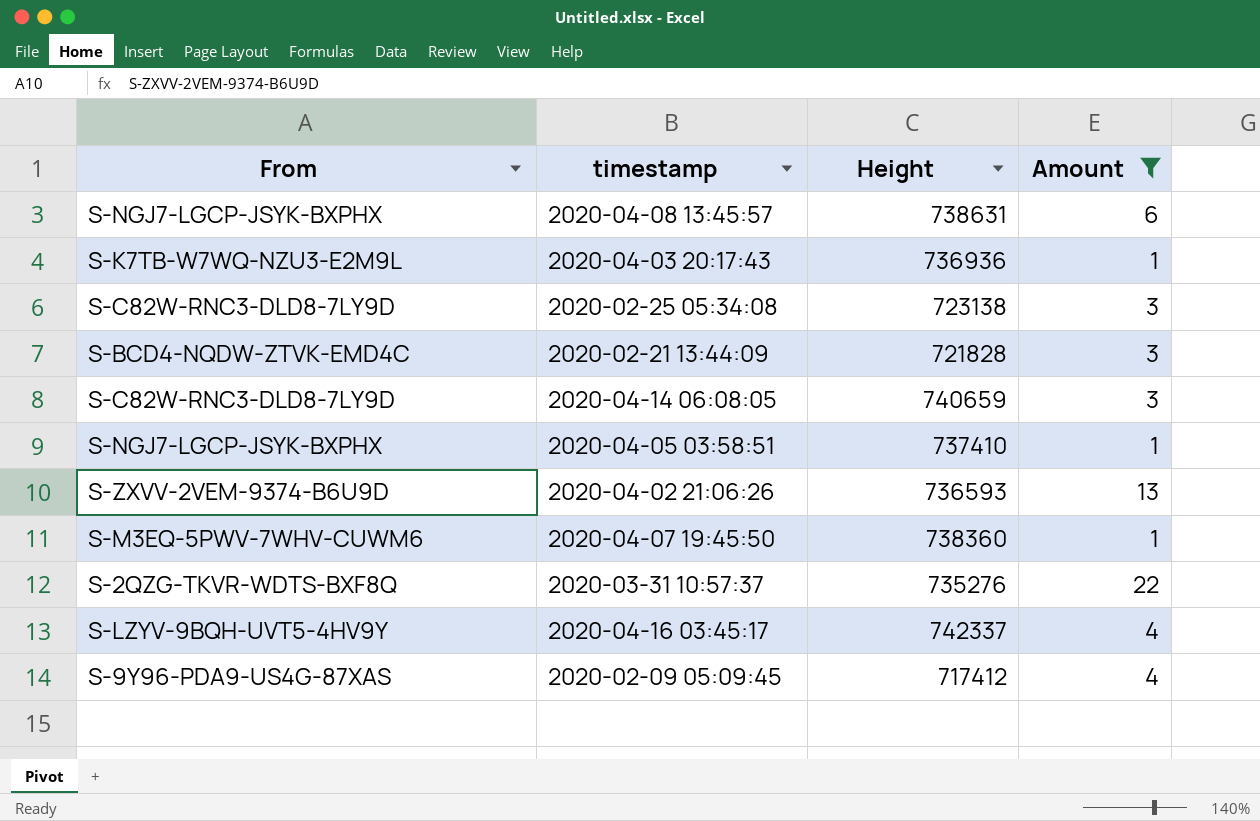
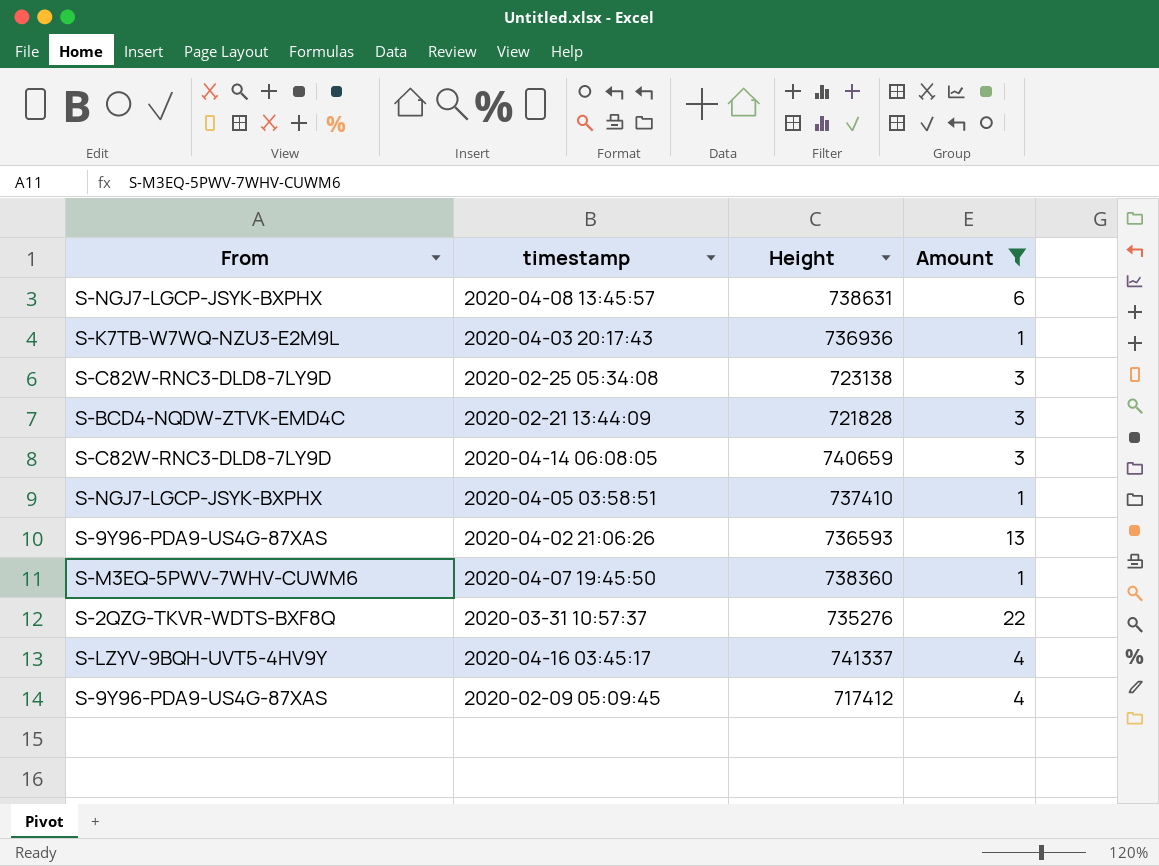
2020-04-02 21:06:26 | From: S-ZXVV-2VEM-9374-B6U9D -> S-9Y96-PDA9-US4G-87XAS
2020-04-16 03:45:17 | Height: 742337 -> 741337

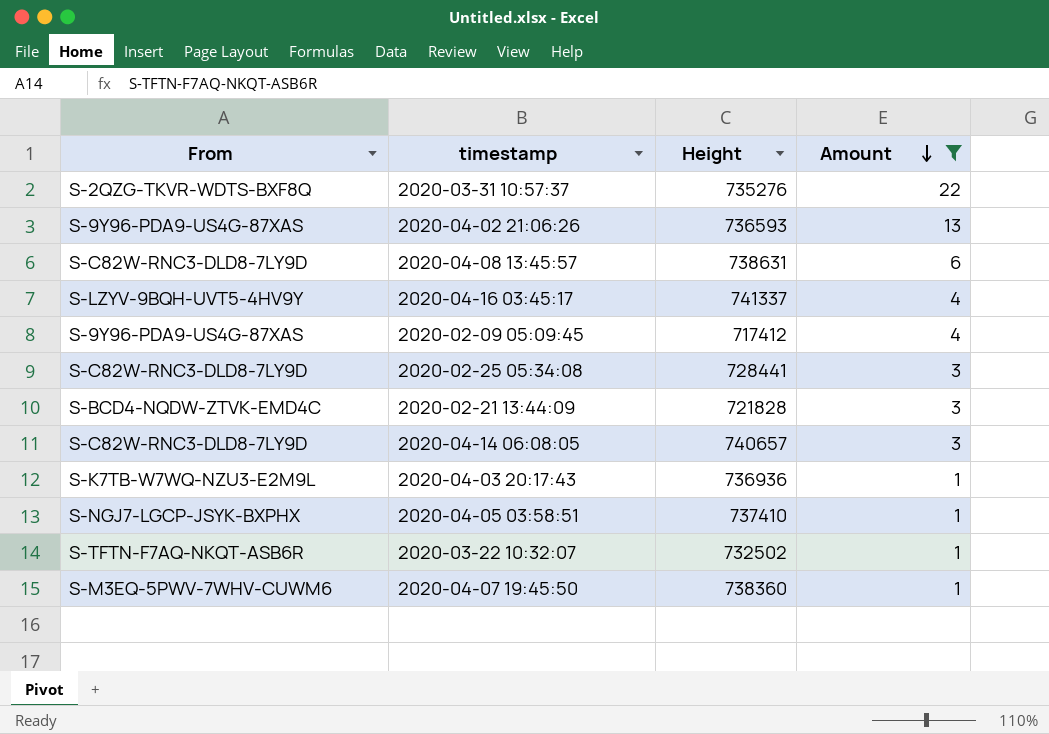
row order: none -> Amount descending
2020-04-08 13:45:57 | From: S-NGJ7-LGCP-JSYK-BXPHX -> S-C82W-RNC3-DLD8-7LY9D
2020-02-25 05:34:08 | Height: 723138 -> 728441
2020-04-14 06:08:05 | Height: 740659 -> 740657
row 2020-03-22 10:32:07: none -> S-TFTN-F7AQ-NKQT-ASB6R | 732502 | 1

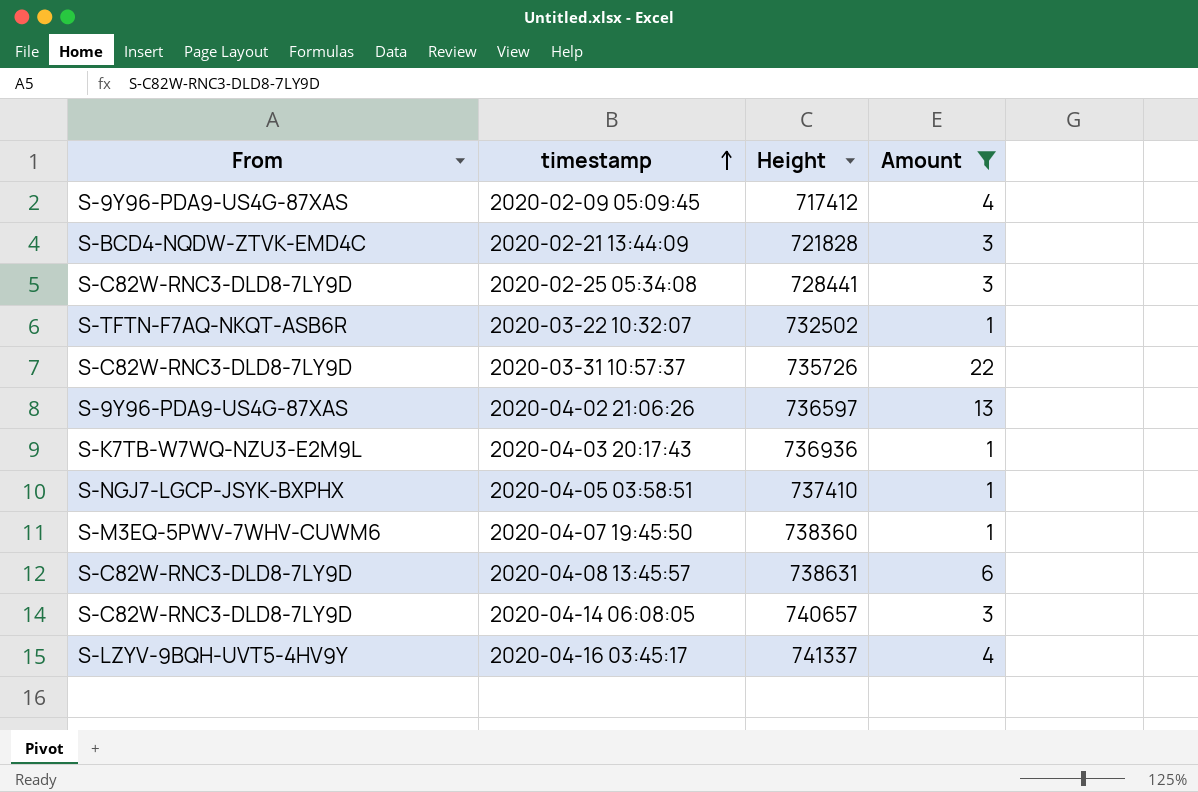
row order: Amount descending -> timestamp ascending
2020-03-31 10:57:37 | From: S-2QZG-TKVR-WDTS-BXF8Q -> S-C82W-RNC3-DLD8-7LY9D
2020-03-31 10:57:37 | Height: 735276 -> 735726
2020-04-02 21:06:26 | Height: 736593 -> 736597

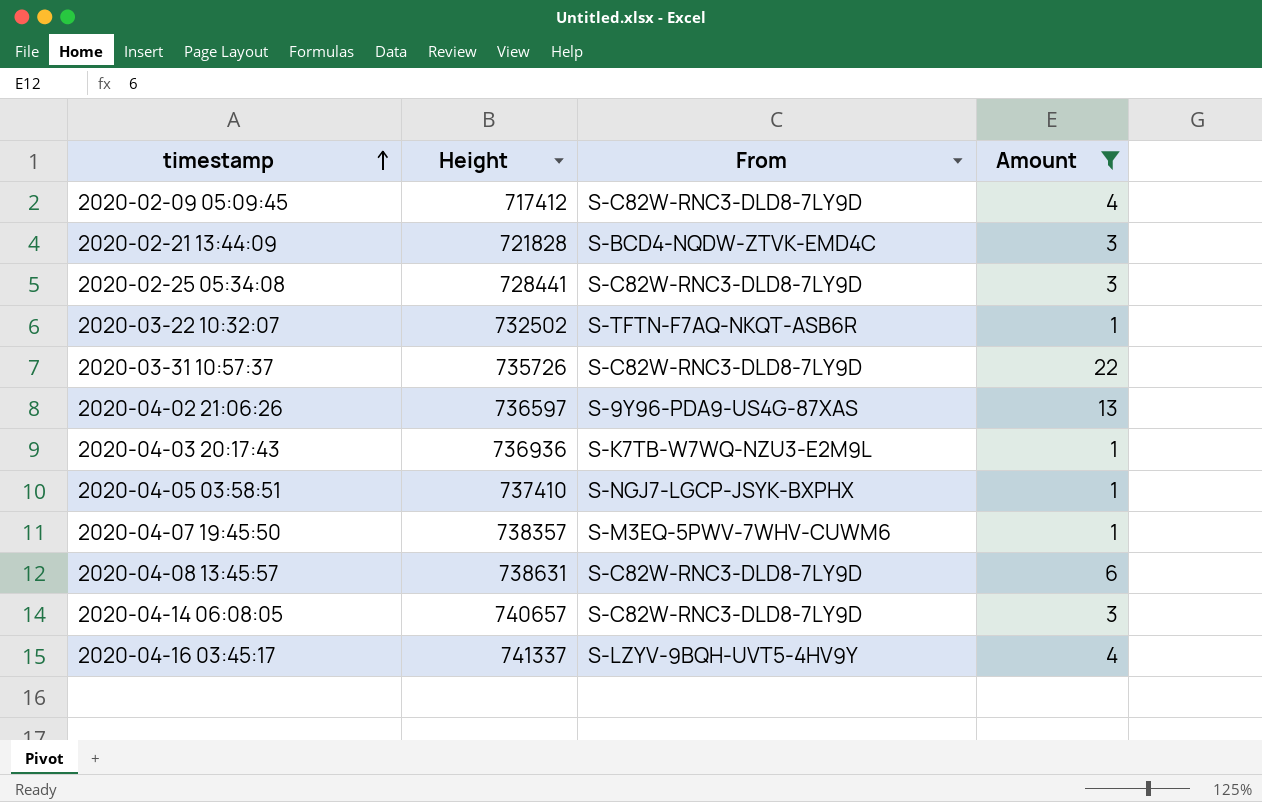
column From | position: 1 -> 3
2020-02-09 05:09:45 | From: S-9Y96-PDA9-US4G-87XAS -> S-C82W-RNC3-DLD8-7LY9D
2020-04-07 19:45:50 | Height: 738360 -> 738357

